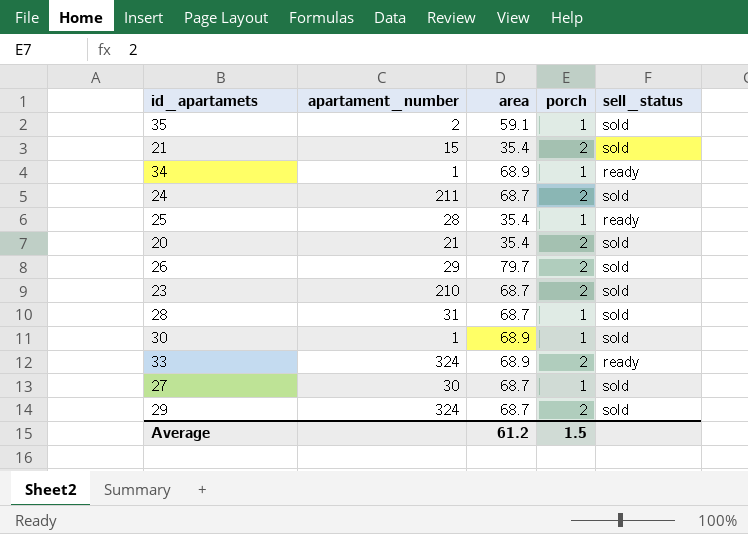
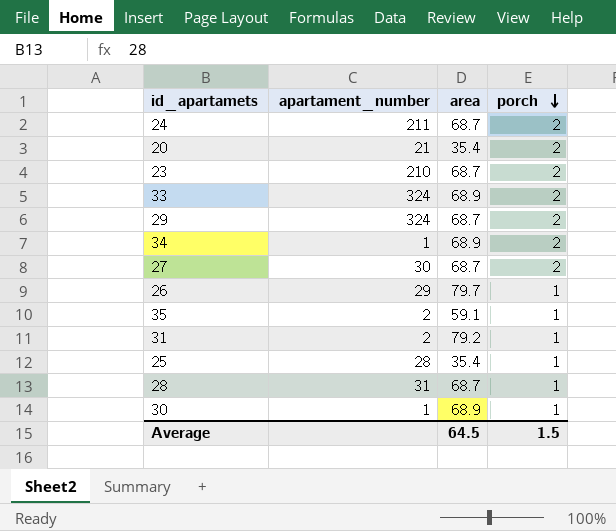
row order: none -> porch descending
column sell_status | position: 5 -> none
row 21: 15 | 35.4 | 2 | sold -> none
34 | porch: 1 -> 2
27 | porch: 1 -> 2
26 | porch: 2 -> 1
row 31: none -> 2 | 79.2 | 1
Average | area: 61.2 -> 64.5

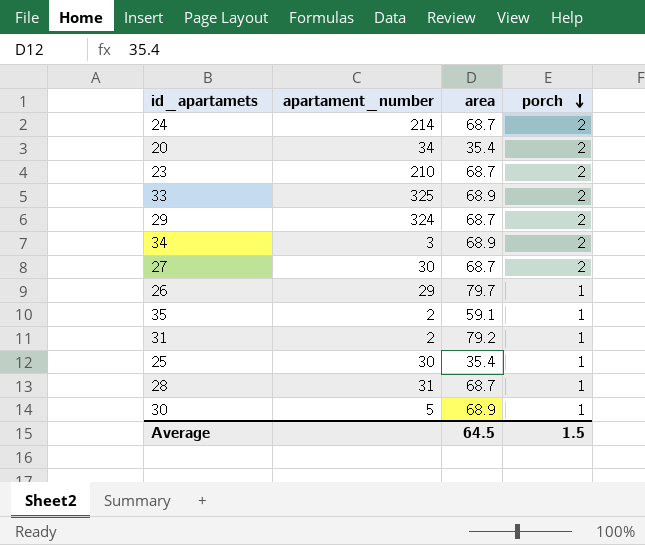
24 | apartament_number: 211 -> 214
20 | apartament_number: 21 -> 34
33 | apartament_number: 324 -> 325
34 | apartament_number: 1 -> 3
25 | apartament_number: 28 -> 30
30 | apartament_number: 1 -> 5

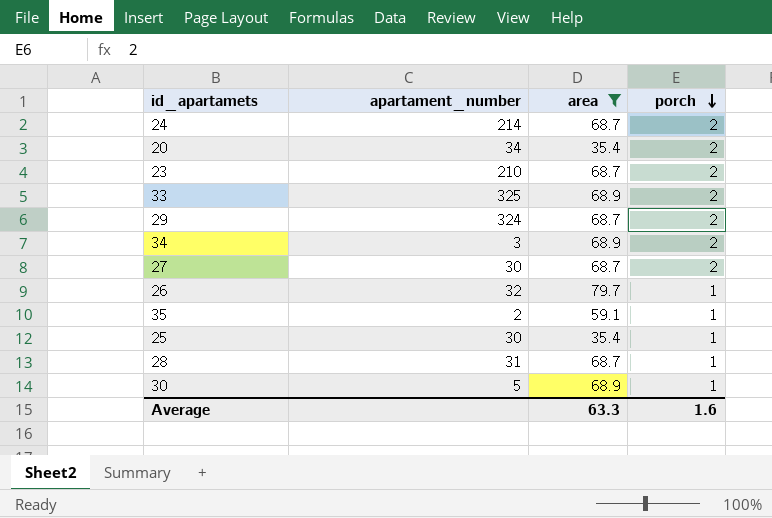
filter: none -> area != 79.2
26 | apartament_number: 29 -> 32
Average | area: 64.5 -> 63.3
Average | porch: 1.5 -> 1.6

